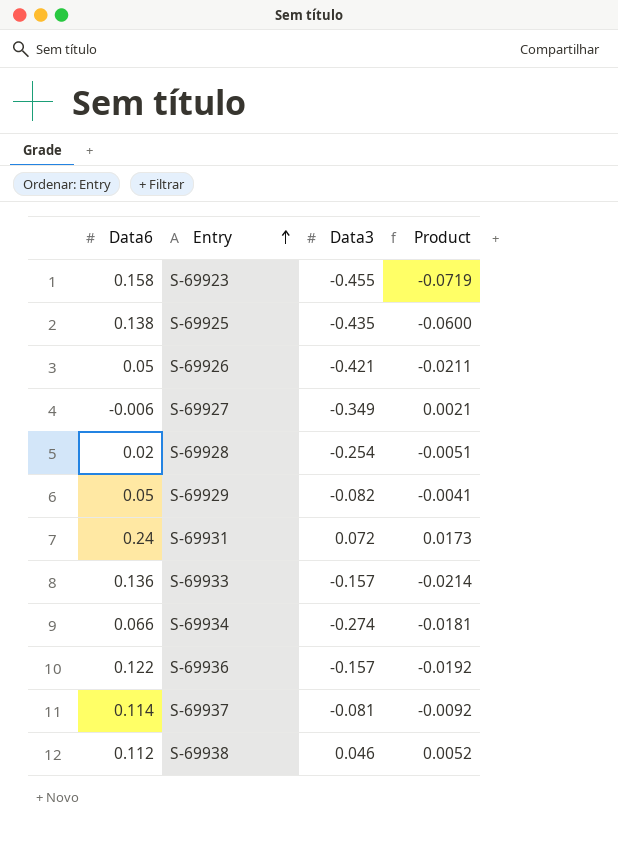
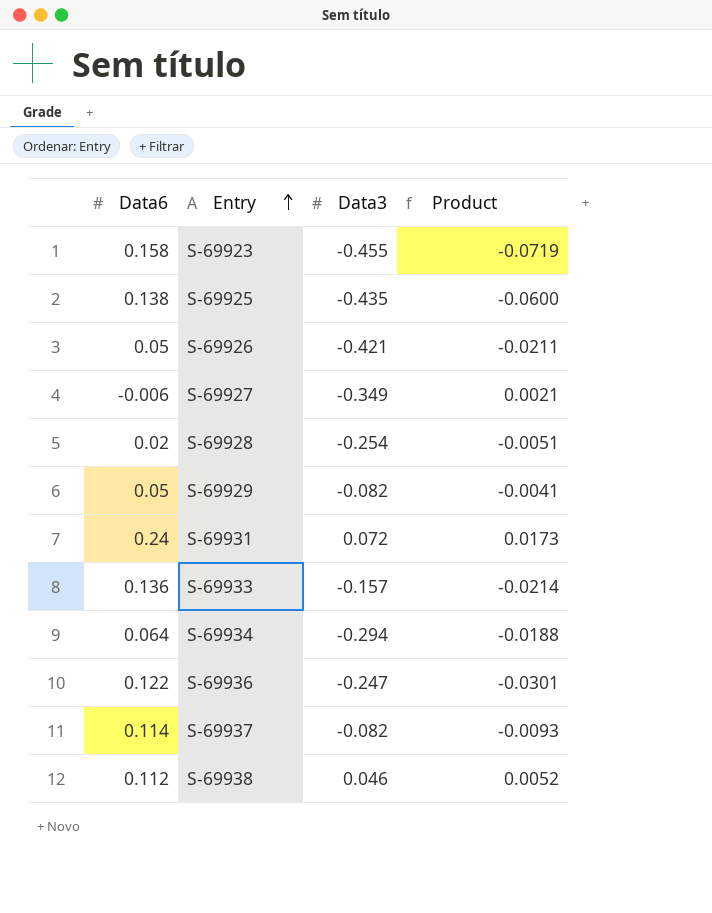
S-69934 | Data6: 0.066 -> 0.064
S-69934 | Data3: -0.274 -> -0.294
S-69934 | Product: -0.0181 -> -0.0188
S-69936 | Data3: -0.157 -> -0.247
S-69936 | Product: -0.0192 -> -0.0301
S-69937 | Data3: -0.081 -> -0.082
S-69937 | Product: -0.0092 -> -0.0093

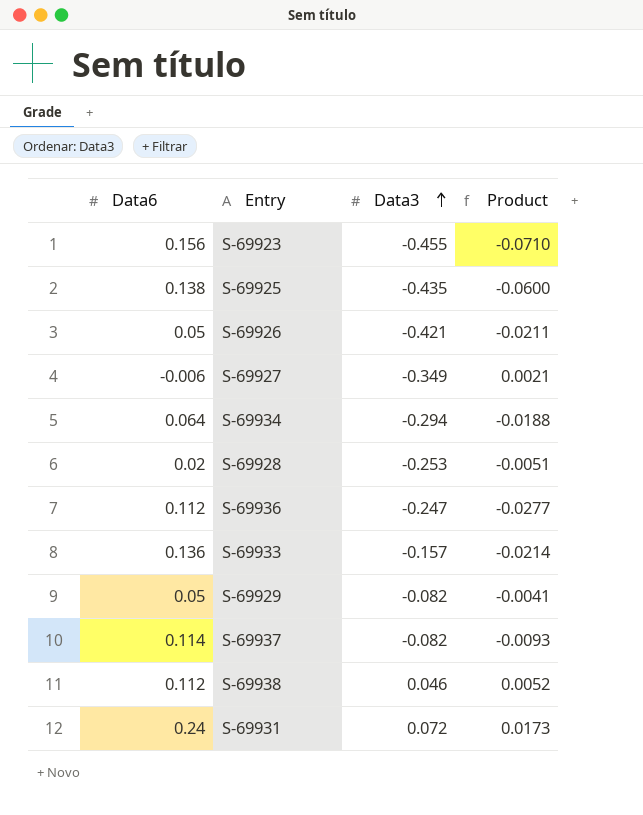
row order: Entry ascending -> Data3 ascending
S-69923 | Data6: 0.158 -> 0.156
S-69923 | Product: -0.0719 -> -0.0710
S-69928 | Data3: -0.254 -> -0.253
S-69936 | Data6: 0.122 -> 0.112
S-69936 | Product: -0.0301 -> -0.0277

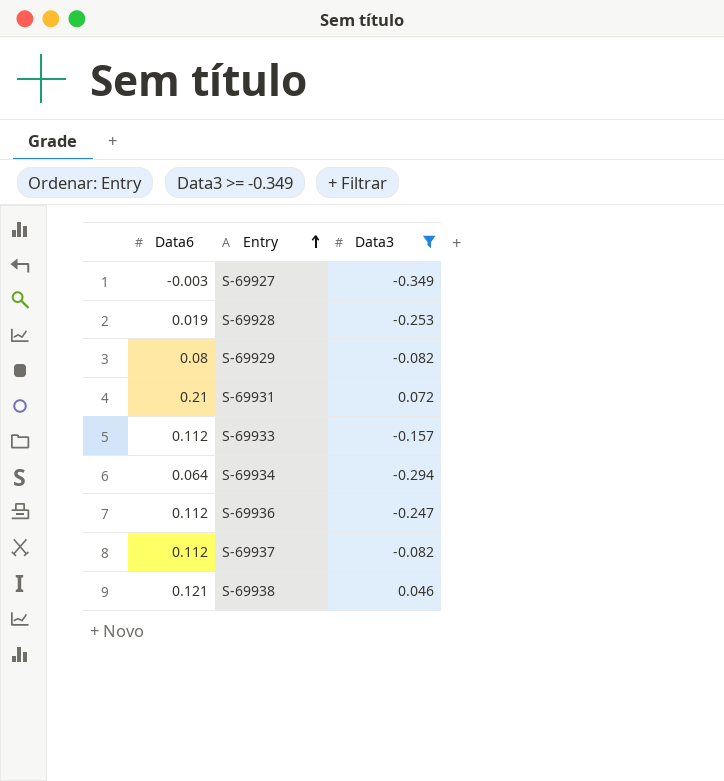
filter: none -> Data3 >= -0.349
row order: Data3 ascending -> Entry ascending
column Product | formula: [Data6] * [Data3] -> none
S-69927 | Data6: -0.006 -> -0.003
S-69928 | Data6: 0.02 -> 0.019
S-69929 | Data6: 0.05 -> 0.08
S-69931 | Data6: 0.24 -> 0.21
S-69933 | Data6: 0.136 -> 0.112
S-69937 | Data6: 0.114 -> 0.112
S-69938 | Data6: 0.112 -> 0.121

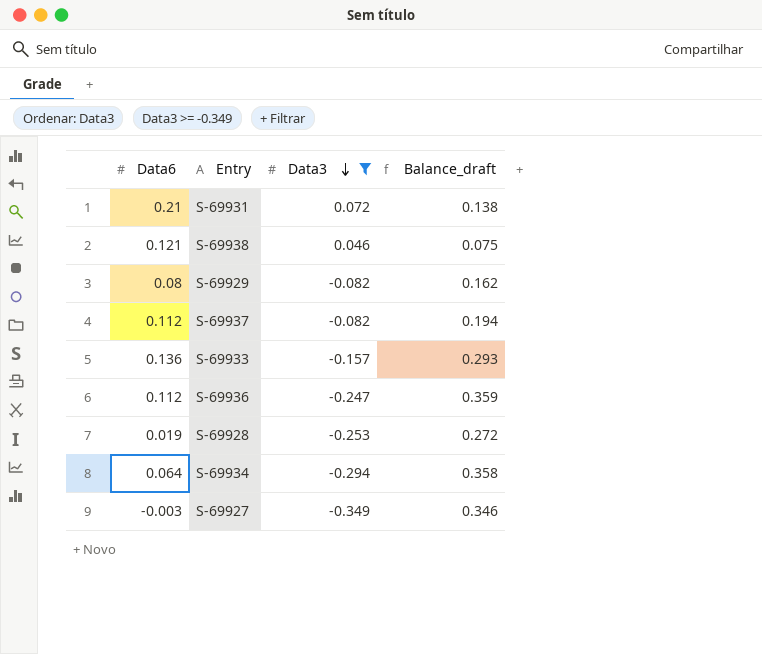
row order: Entry ascending -> Data3 descending
column Balance_draft | formula: none -> [Data6] - [Data3]
S-69933 | Data6: 0.112 -> 0.136

